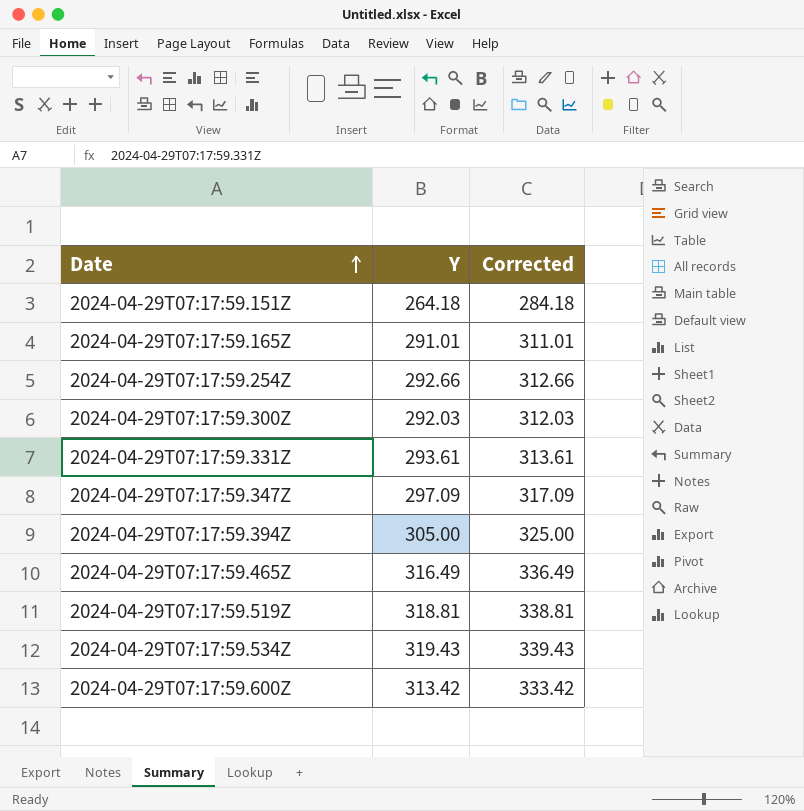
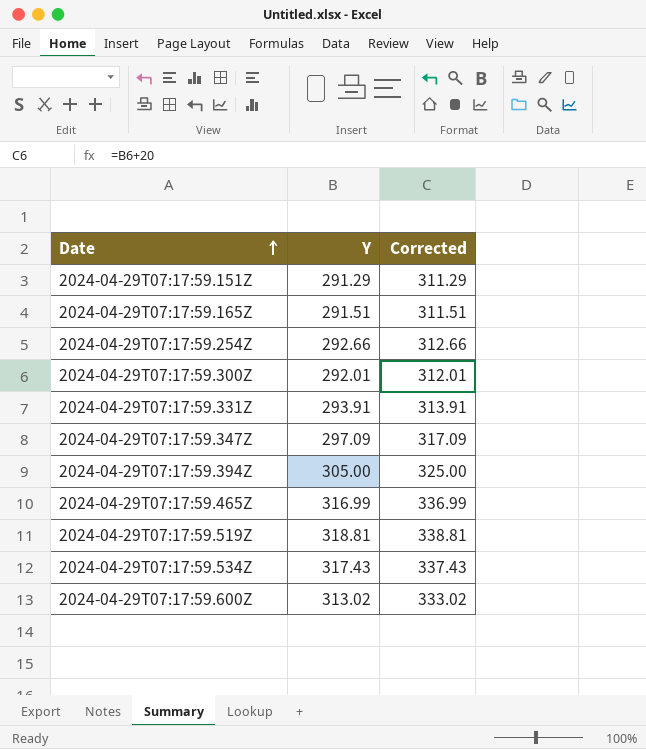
2024-04-29T07:17:59.151Z | Y: 264.18 -> 291.29
2024-04-29T07:17:59.151Z | Corrected: 284.18 -> 311.29
2024-04-29T07:17:59.165Z | Y: 291.01 -> 291.51
2024-04-29T07:17:59.165Z | Corrected: 311.01 -> 311.51
2024-04-29T07:17:59.300Z | Y: 292.03 -> 292.01
2024-04-29T07:17:59.300Z | Corrected: 312.03 -> 312.01
2024-04-29T07:17:59.331Z | Y: 293.61 -> 293.91
2024-04-29T07:17:59.331Z | Corrected: 313.61 -> 313.91
2024-04-29T07:17:59.465Z | Y: 316.49 -> 316.99
2024-04-29T07:17:59.465Z | Corrected: 336.49 -> 336.99
2024-04-29T07:17:59.534Z | Y: 319.43 -> 317.43
2024-04-29T07:17:59.534Z | Corrected: 339.43 -> 337.43
2024-04-29T07:17:59.600Z | Y: 313.42 -> 313.02
2024-04-29T07:17:59.600Z | Corrected: 333.42 -> 333.02

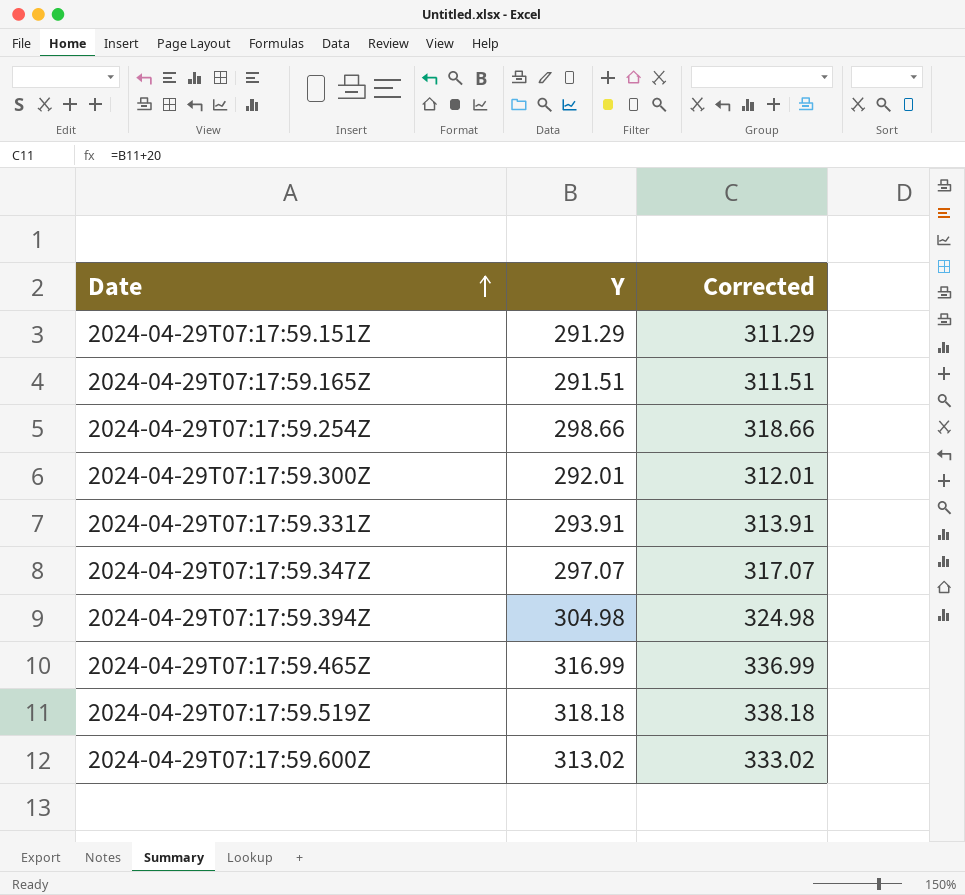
row 2024-04-29T07:17:59.534Z: 317.43 | 337.43 -> none
2024-04-29T07:17:59.254Z | Y: 292.66 -> 298.66
2024-04-29T07:17:59.254Z | Corrected: 312.66 -> 318.66
2024-04-29T07:17:59.347Z | Y: 297.09 -> 297.07
2024-04-29T07:17:59.347Z | Corrected: 317.09 -> 317.07
2024-04-29T07:17:59.394Z | Y: 305.00 -> 304.98
2024-04-29T07:17:59.394Z | Corrected: 325.00 -> 324.98
2024-04-29T07:17:59.519Z | Y: 318.81 -> 318.18
2024-04-29T07:17:59.519Z | Corrected: 338.81 -> 338.18

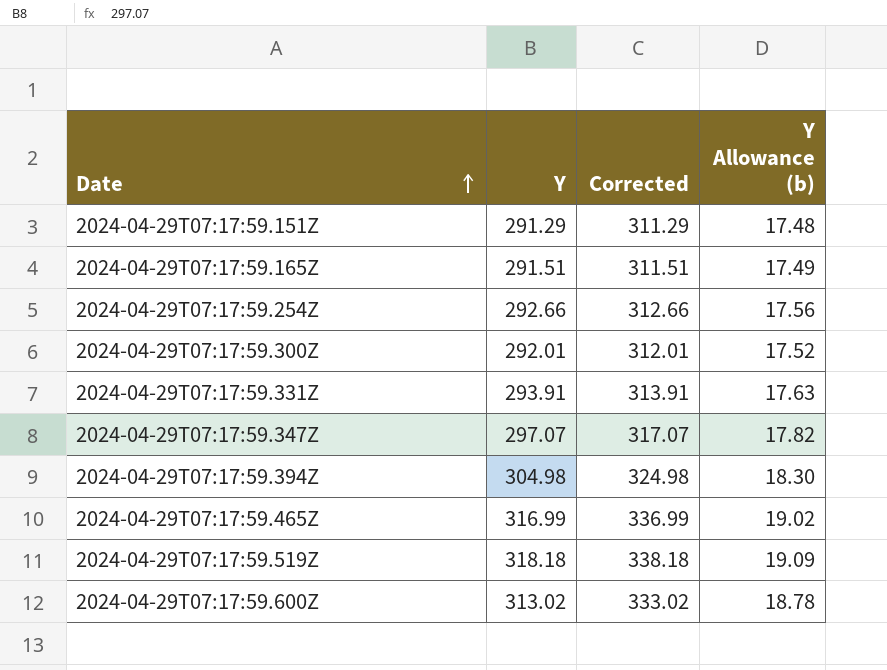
column Y Allowance (b) | formula: none -> [Y] * 0.06
2024-04-29T07:17:59.254Z | Y: 298.66 -> 292.66
2024-04-29T07:17:59.254Z | Corrected: 318.66 -> 312.66

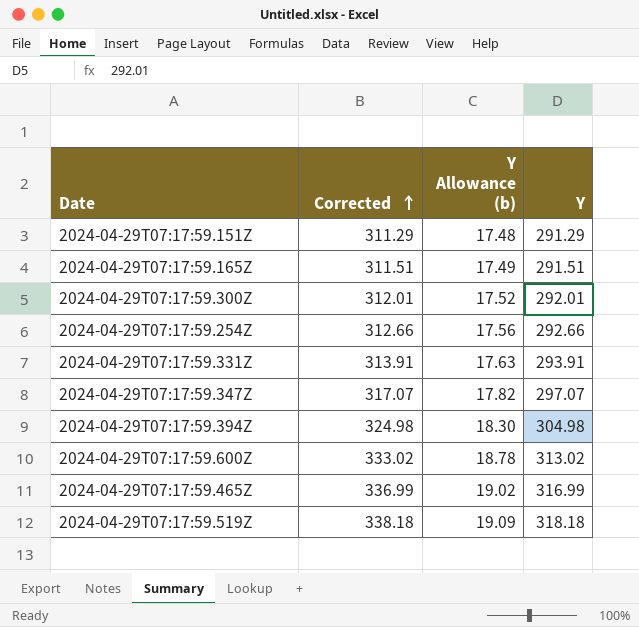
row order: Date ascending -> Corrected ascending
column Y | position: 2 -> 4

